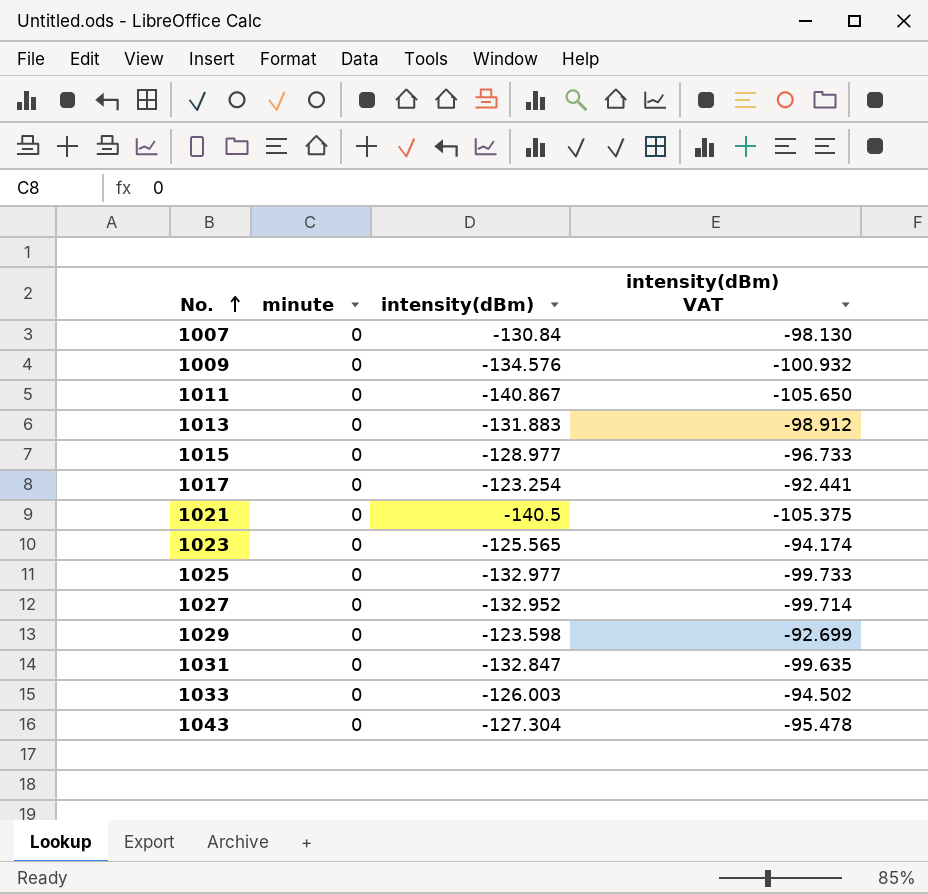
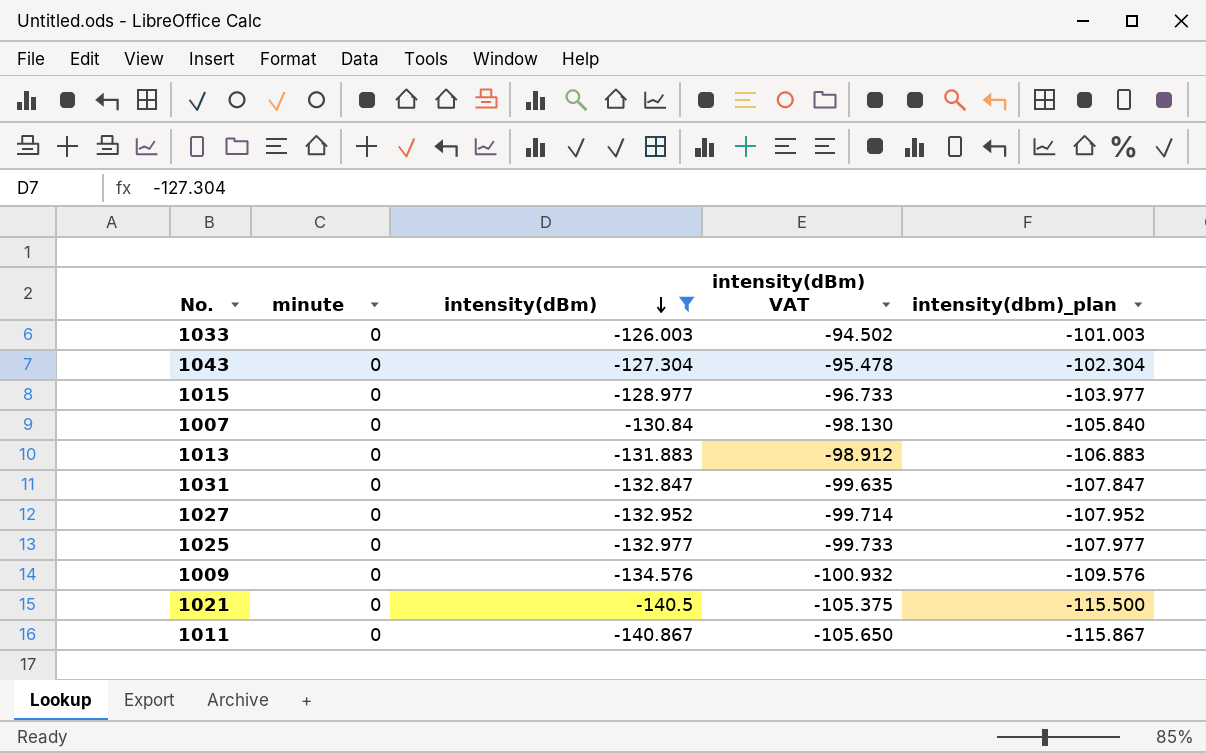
filter: none -> intensity(dBm) <= -126.003
row order: No. ascending -> intensity(dBm) descending
column intensity(dbm)_plan | formula: none -> [intensity(dBm)] + 25

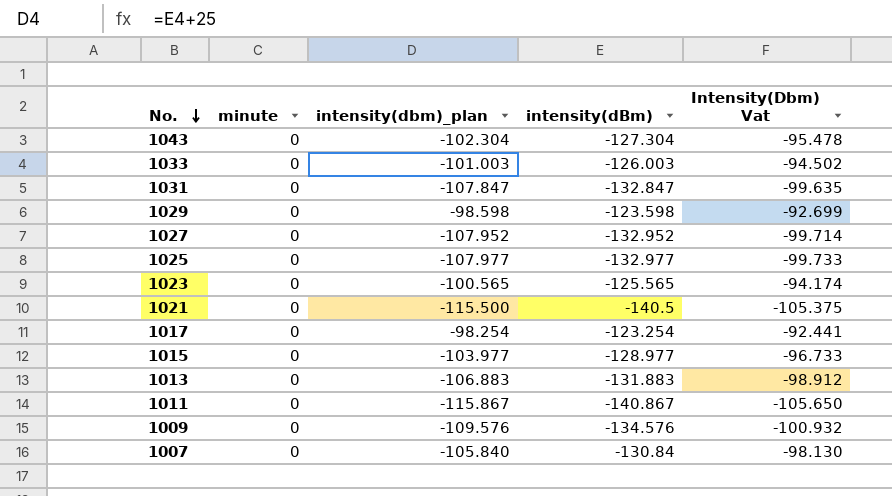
filter: intensity(dBm) <= -126.003 -> none
row order: intensity(dBm) descending -> No. descending
column intensity(dbm)_plan | position: 5 -> 3
column name: intensity(dBm) VAT -> Intensity(Dbm) Vat

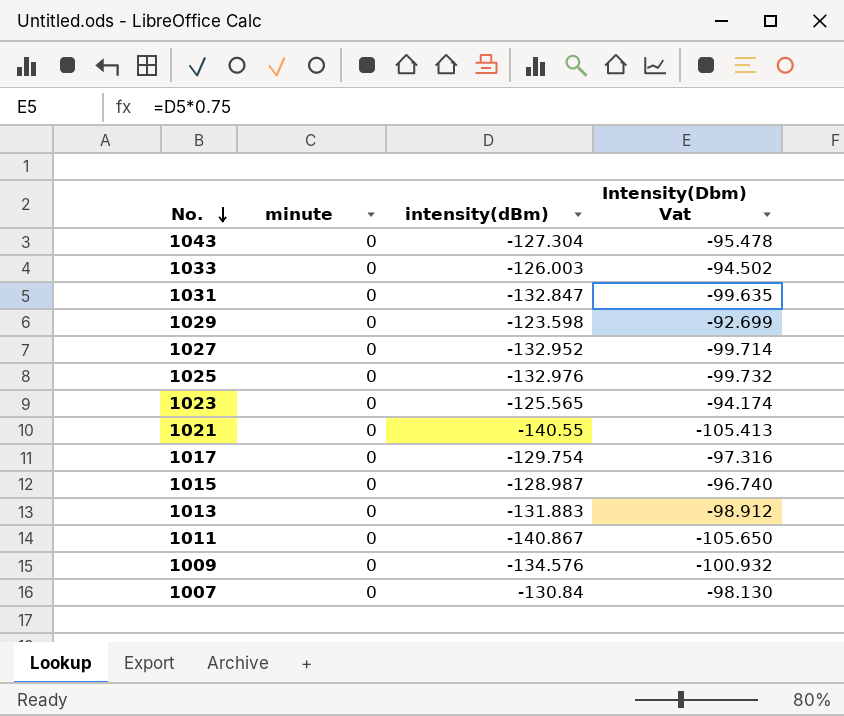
column intensity(dbm)_plan | formula: [intensity(dBm)] + 25 -> none
1025 | intensity(dBm): -132.977 -> -132.976
1025 | Intensity(Dbm) Vat: -99.733 -> -99.732
1021 | intensity(dBm): -140.5 -> -140.55
1021 | Intensity(Dbm) Vat: -105.375 -> -105.413
1017 | intensity(dBm): -123.254 -> -129.754
1017 | Intensity(Dbm) Vat: -92.441 -> -97.316
1015 | intensity(dBm): -128.977 -> -128.987
1015 | Intensity(Dbm) Vat: -96.733 -> -96.740

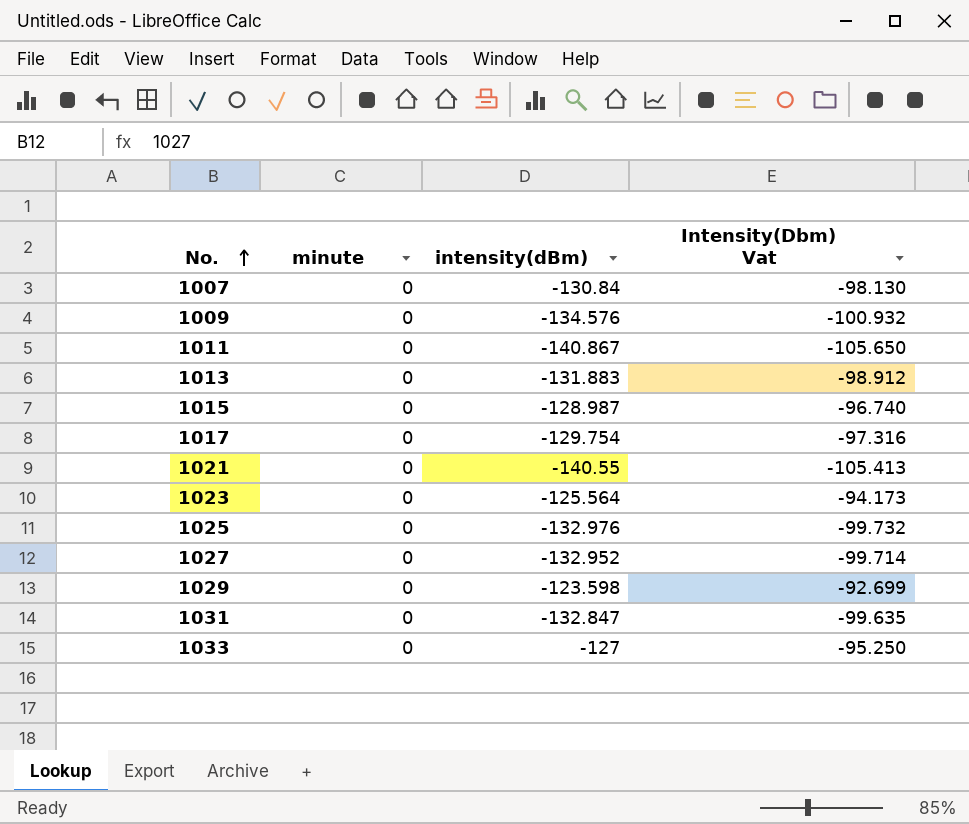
row order: No. descending -> No. ascending
row 1043: 0 | -127.304 | -95.478 -> none
1023 | intensity(dBm): -125.565 -> -125.564
1023 | Intensity(Dbm) Vat: -94.174 -> -94.173
1033 | intensity(dBm): -126.003 -> -127
1033 | Intensity(Dbm) Vat: -94.502 -> -95.250

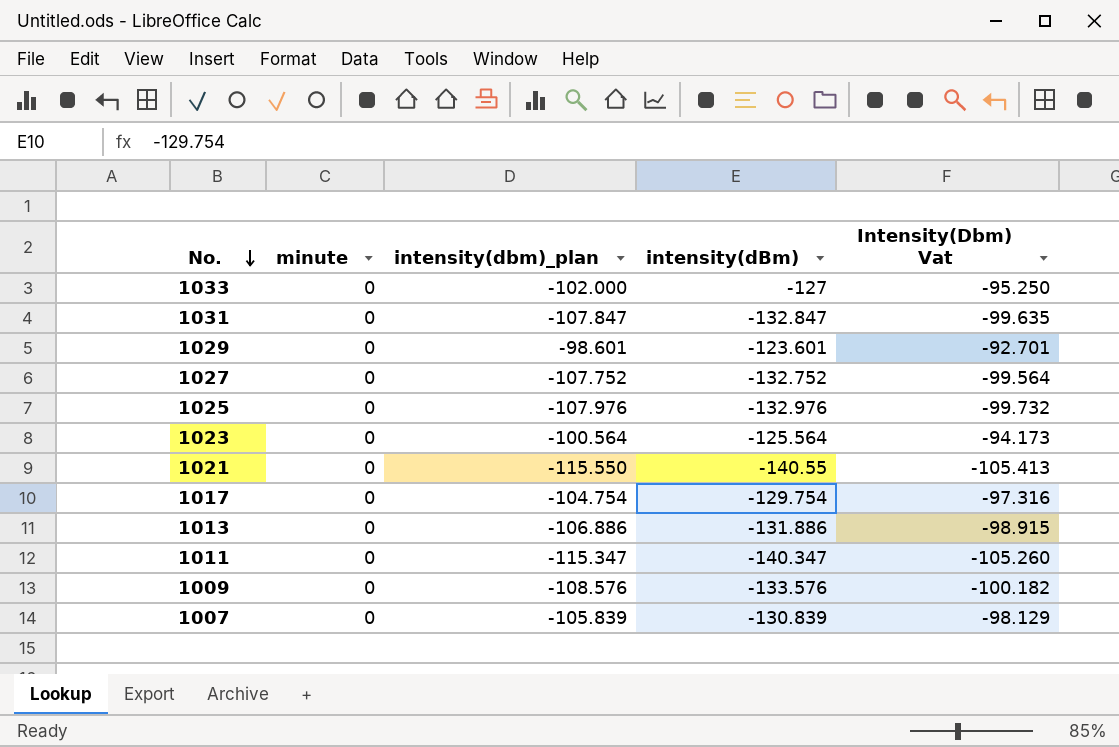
row order: No. ascending -> No. descending
column intensity(dbm)_plan | formula: none -> [intensity(dBm)] + 25
row 1015: 0 | -128.987 | -96.740 -> none
1029 | intensity(dBm): -123.598 -> -123.601
1029 | Intensity(Dbm) Vat: -92.699 -> -92.701
1027 | intensity(dBm): -132.952 -> -132.752
1027 | Intensity(Dbm) Vat: -99.714 -> -99.564
1013 | intensity(dBm): -131.883 -> -131.886
1013 | Intensity(Dbm) Vat: -98.912 -> -98.915
1011 | intensity(dBm): -140.867 -> -140.347
1011 | Intensity(Dbm) Vat: -105.650 -> -105.260
1009 | intensity(dBm): -134.576 -> -133.576
1009 | Intensity(Dbm) Vat: -100.932 -> -100.182
1007 | intensity(dBm): -130.84 -> -130.839
1007 | Intensity(Dbm) Vat: -98.130 -> -98.129

